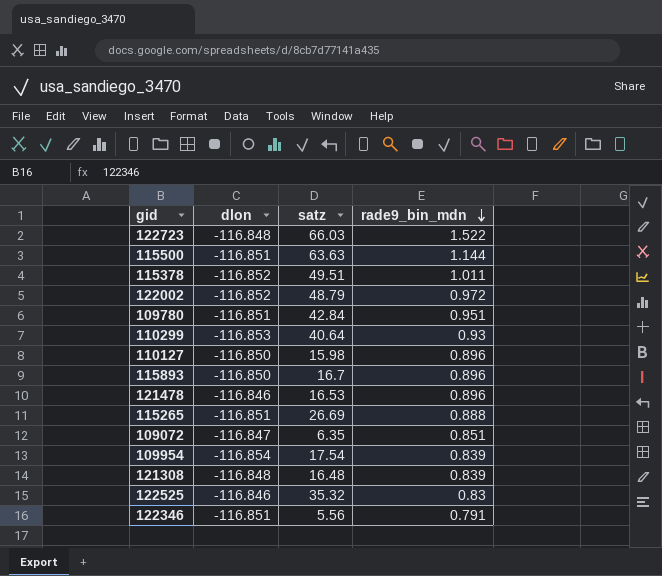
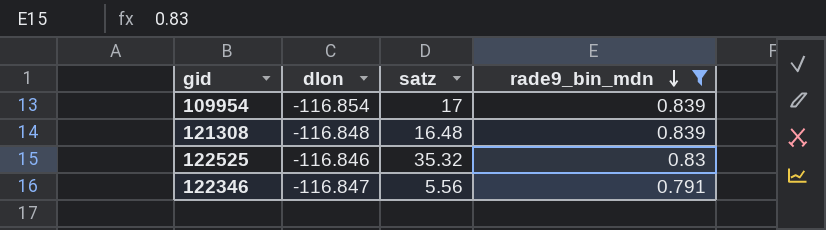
filter: none -> rade9_bin_mdn <= 0.839
109954 | satz: 17.54 -> 17
122346 | dlon: -116.851 -> -116.847

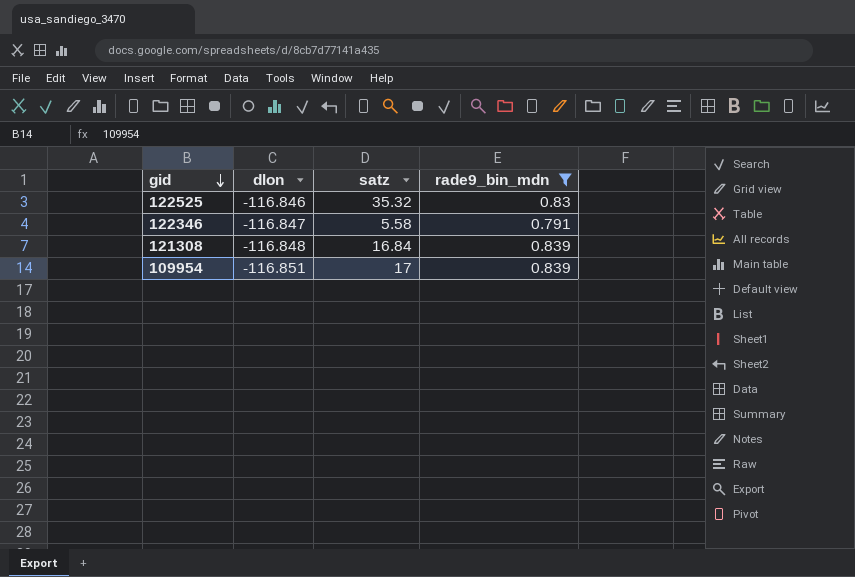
row order: rade9_bin_mdn descending -> gid descending
122346 | satz: 5.56 -> 5.58
121308 | satz: 16.48 -> 16.84
109954 | dlon: -116.854 -> -116.851

